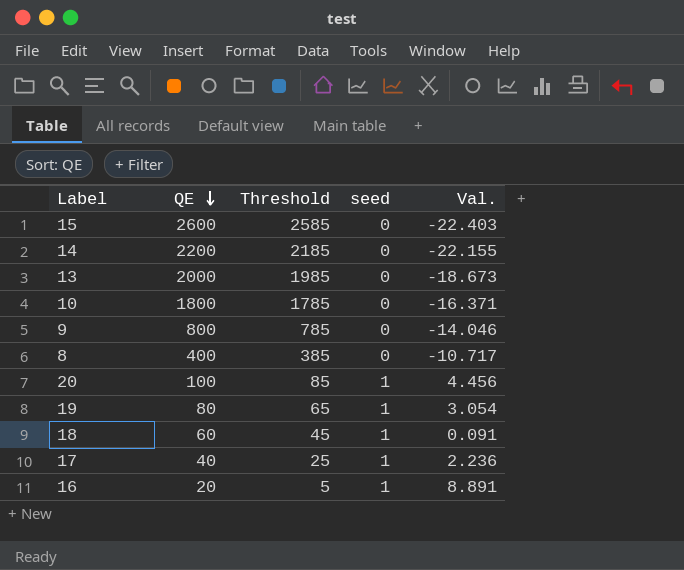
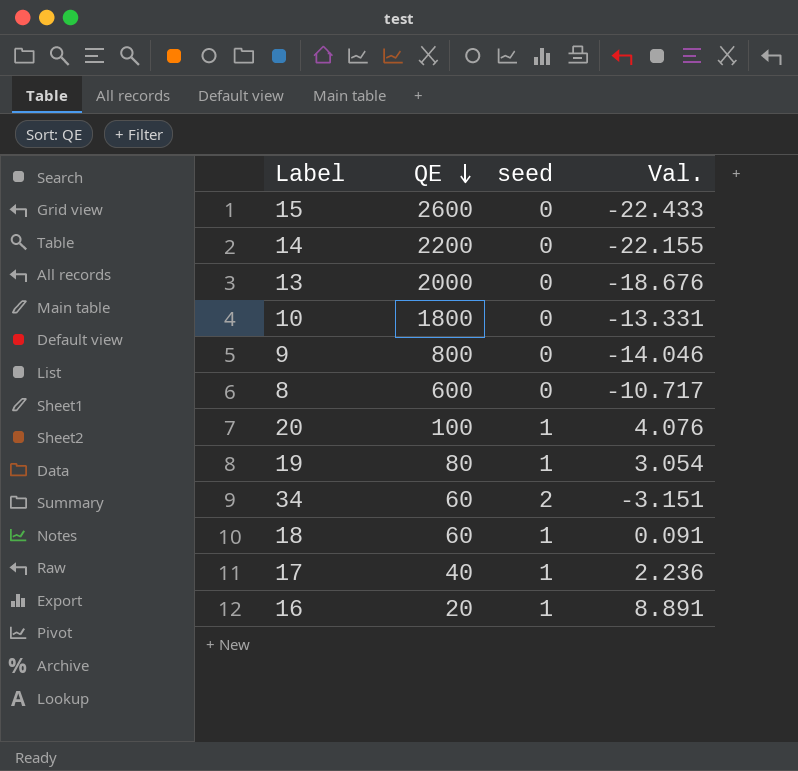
column Threshold | formula: [QE] - 15 -> none
15 | Val.: -22.403 -> -22.433
13 | Val.: -18.673 -> -18.676
10 | Val.: -16.371 -> -13.331
8 | QE: 400 -> 600
20 | Val.: 4.456 -> 4.076
row 34: none -> 60 | 2 | -3.151

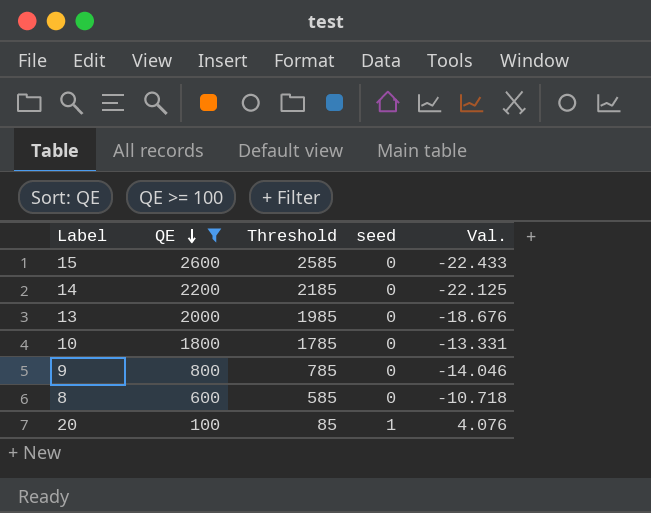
filter: none -> QE >= 100
column Threshold | formula: none -> [QE] - 15
14 | Val.: -22.155 -> -22.125
8 | Val.: -10.717 -> -10.718

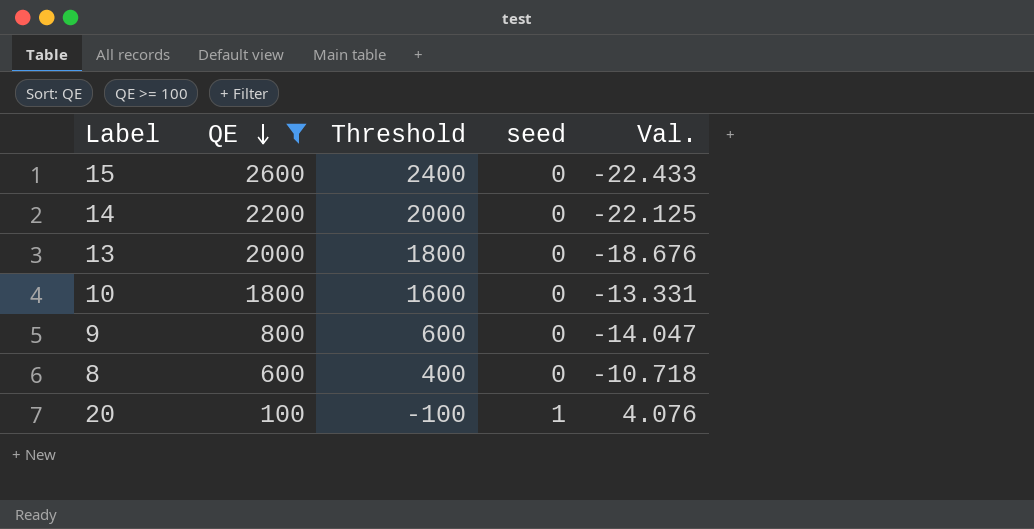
column Threshold | formula: [QE] - 15 -> [QE] - 200
9 | Val.: -14.046 -> -14.047

